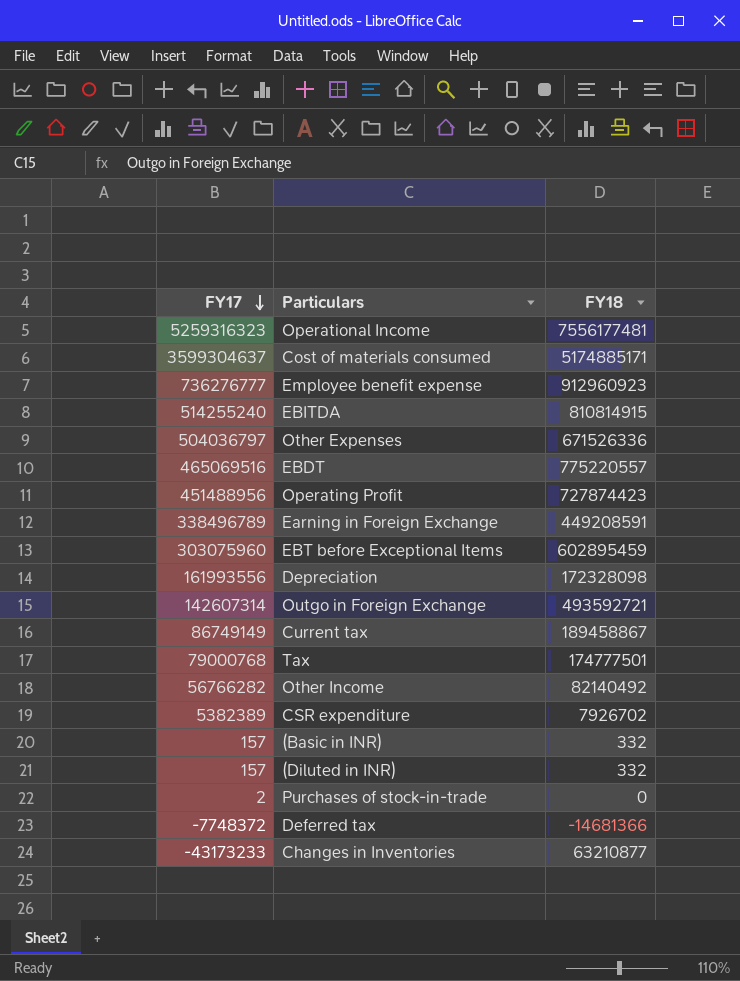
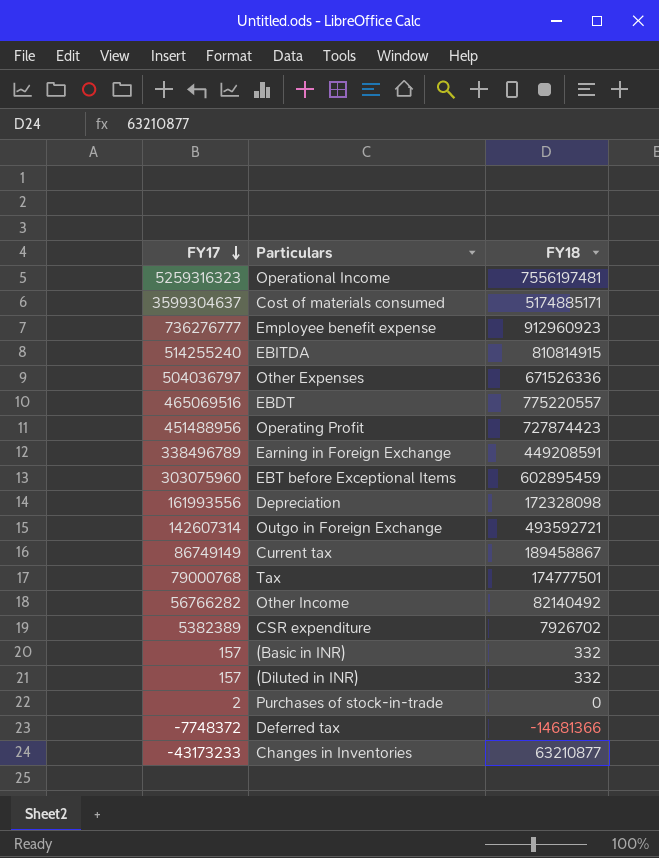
Operational Income | FY18: 7556177481 -> 7556197481

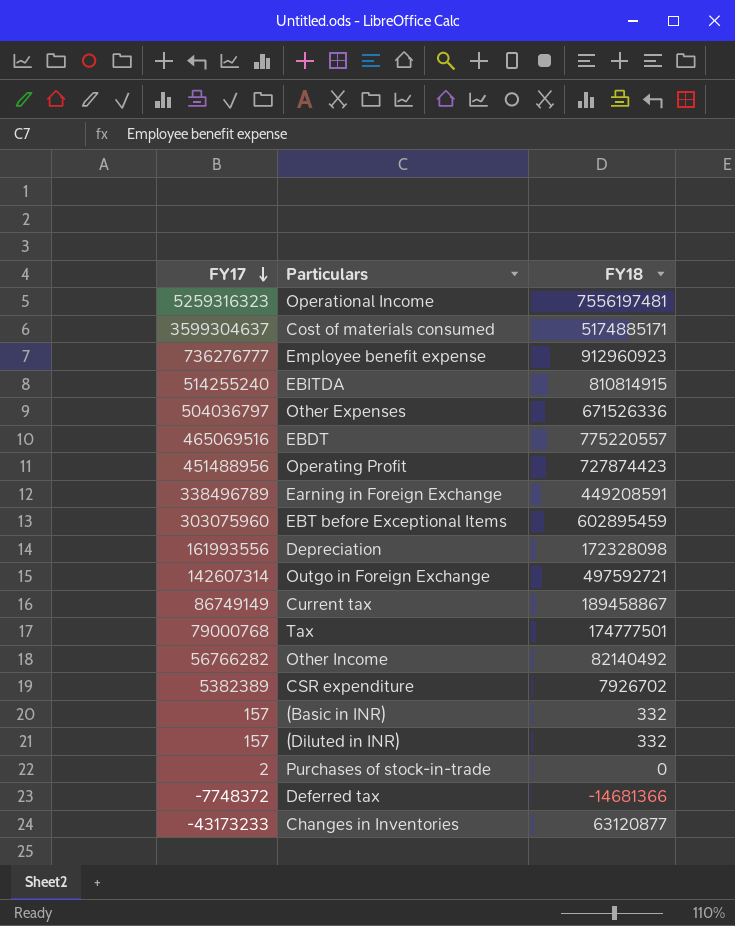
Outgo in Foreign Exchange | FY18: 493592721 -> 497592721
Changes in Inventories | FY18: 63210877 -> 63120877

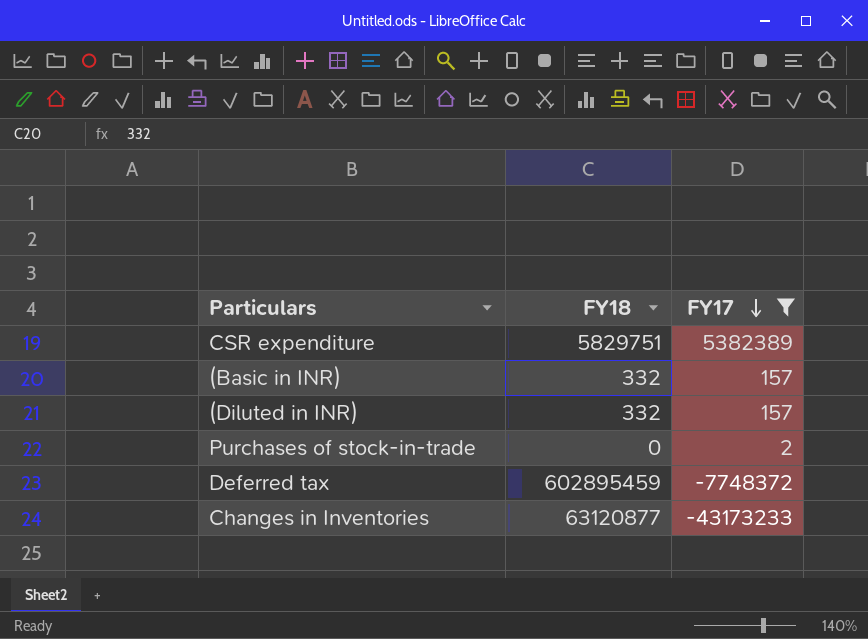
filter: none -> FY17 <= 5382389
column FY17 | position: 1 -> 3
CSR expenditure | FY18: 7926702 -> 5829751
Deferred tax | FY18: -14681366 -> 602895459

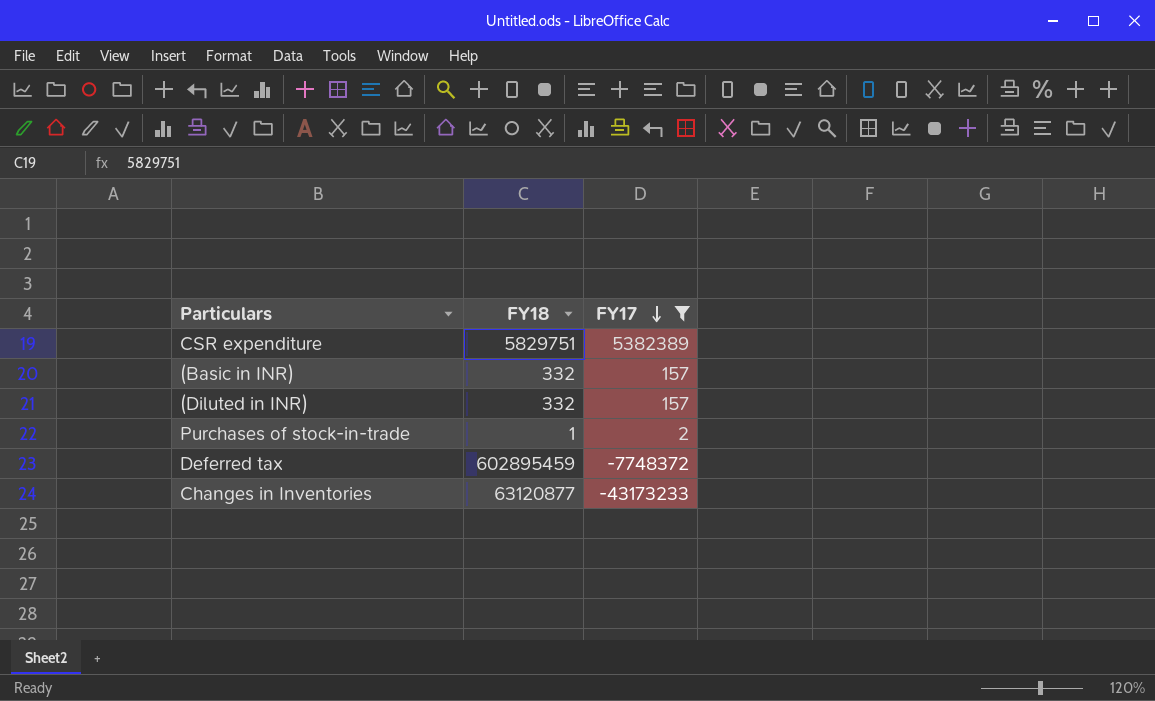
Purchases of stock-in-trade | FY18: 0 -> 1

